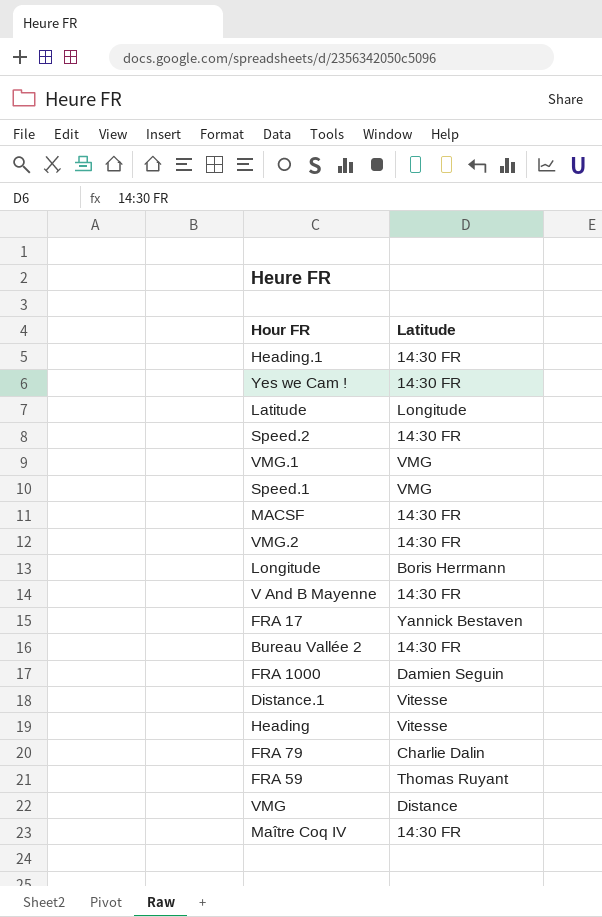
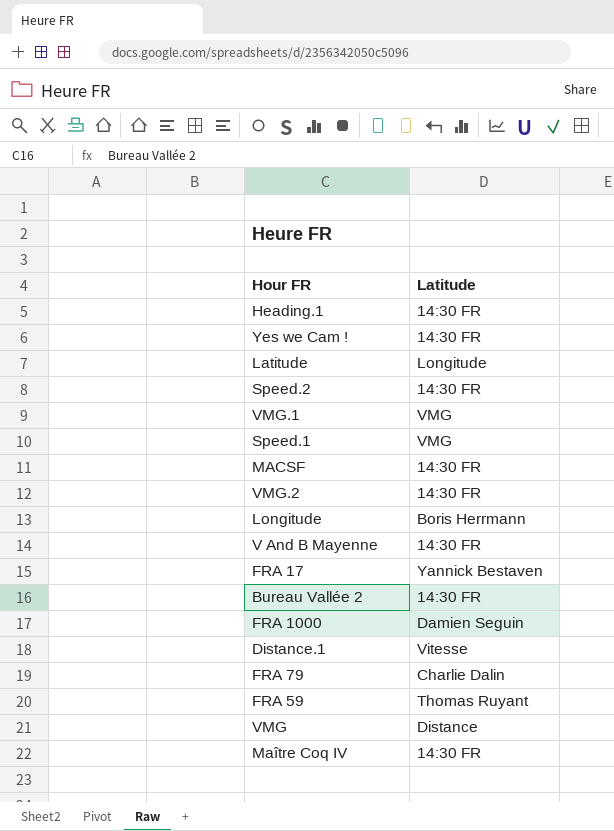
row Heading: Vitesse -> none

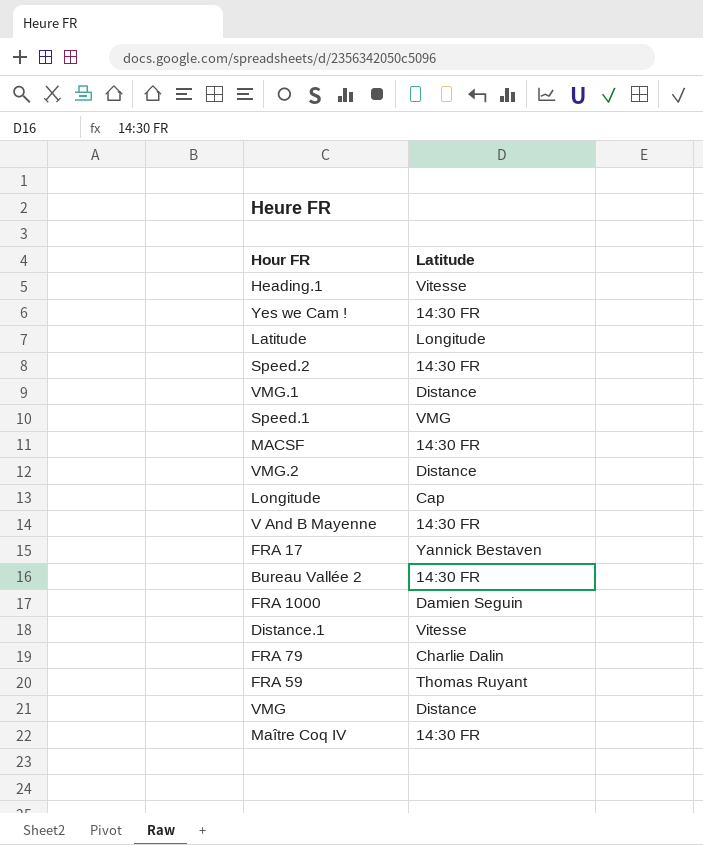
Heading.1 | Latitude: 14:30 FR -> Vitesse
VMG.1 | Latitude: VMG -> Distance
VMG.2 | Latitude: 14:30 FR -> Distance
Longitude | Latitude: Boris Herrmann -> Cap

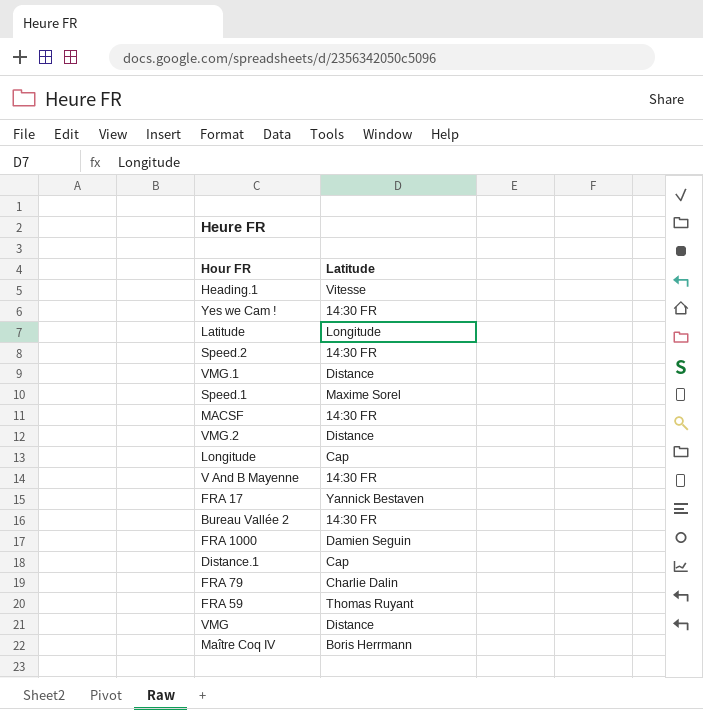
Speed.1 | Latitude: VMG -> Maxime Sorel
Distance.1 | Latitude: Vitesse -> Cap
Maître Coq IV | Latitude: 14:30 FR -> Boris Herrmann

